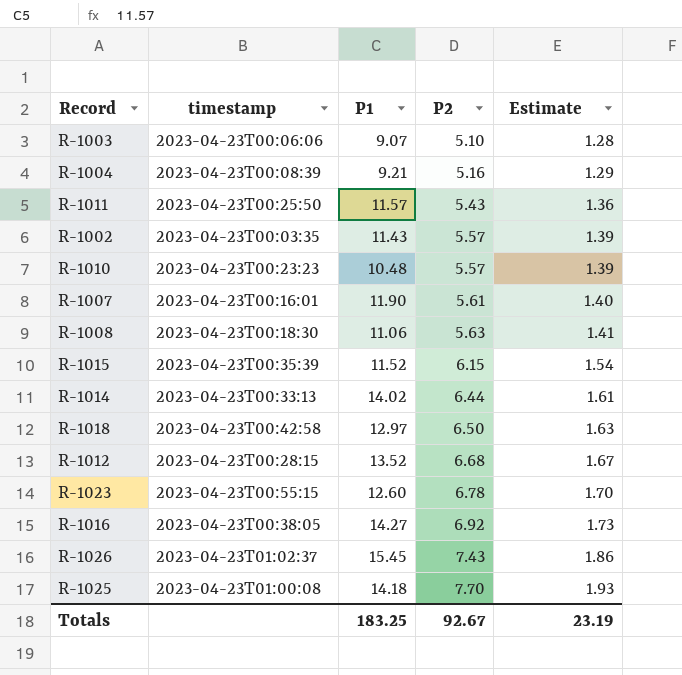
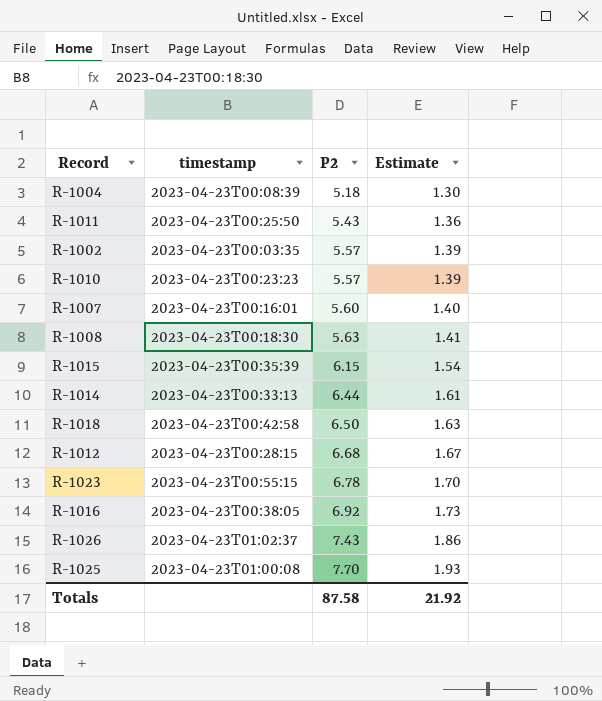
column P1 | position: 3 -> none
row R-1003: 2023-04-23T00:06:06 | 9.07 | 5.10 | 1.28 -> none
R-1004 | P2: 5.16 -> 5.18
R-1004 | Estimate: 1.29 -> 1.30
R-1007 | P2: 5.61 -> 5.60
Totals | P2: 92.67 -> 87.58
Totals | Estimate: 23.19 -> 21.92

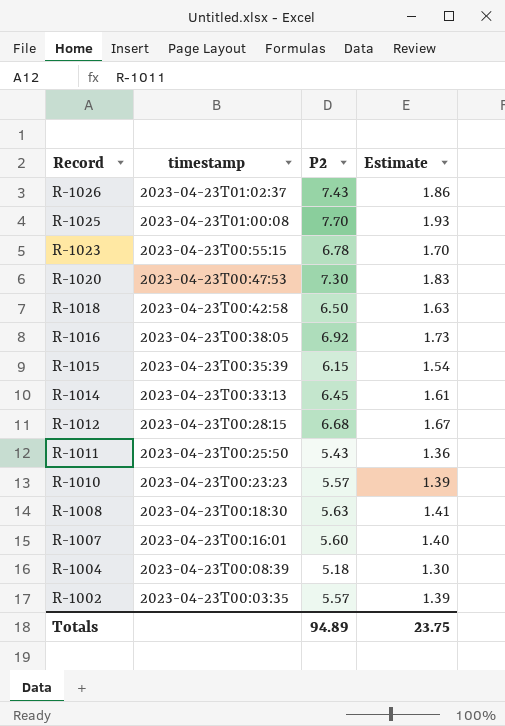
row order: P2 ascending -> Record descending
row R-1020: none -> 2023-04-23T00:47:53 | 7.30 | 1.83
R-1014 | P2: 6.44 -> 6.45
Totals | P2: 87.58 -> 94.89
Totals | Estimate: 21.92 -> 23.75

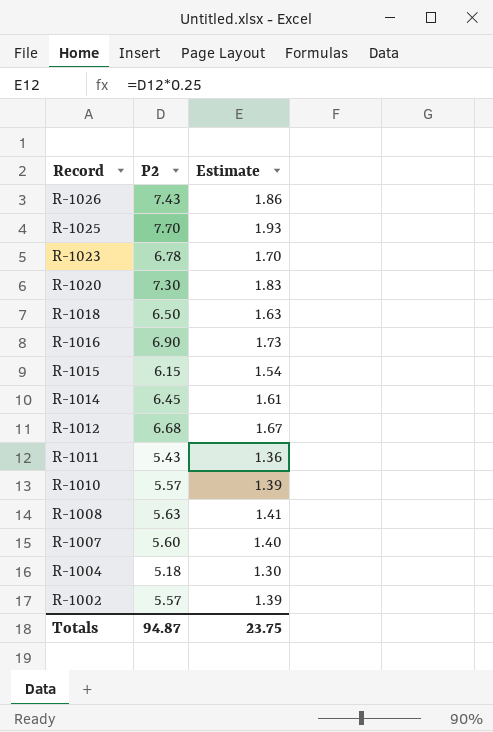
column timestamp | position: 2 -> none
R-1016 | P2: 6.92 -> 6.90
Totals | P2: 94.89 -> 94.87

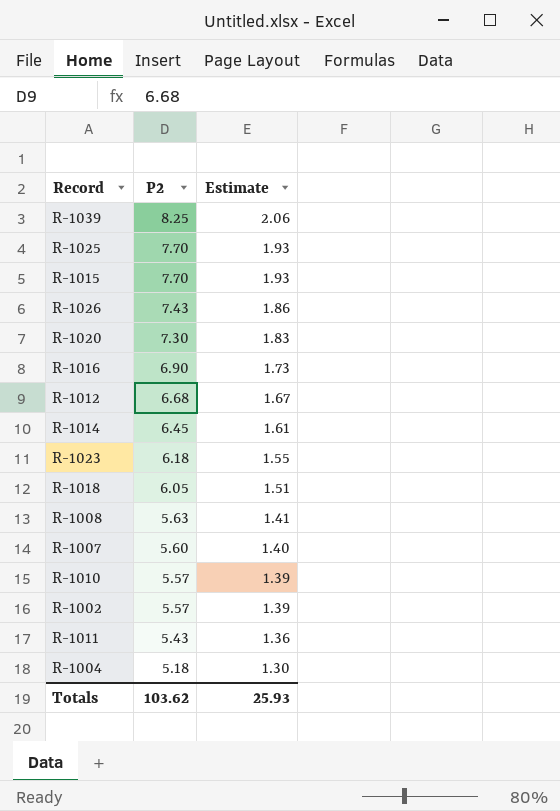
row order: Record descending -> P2 descending
row R-1039: none -> 8.25 | 2.06
R-1015 | P2: 6.15 -> 7.70
R-1015 | Estimate: 1.54 -> 1.93
R-1023 | P2: 6.78 -> 6.18
R-1023 | Estimate: 1.70 -> 1.55
R-1018 | P2: 6.50 -> 6.05
R-1018 | Estimate: 1.63 -> 1.51
Totals | P2: 94.87 -> 103.62
Totals | Estimate: 23.75 -> 25.93

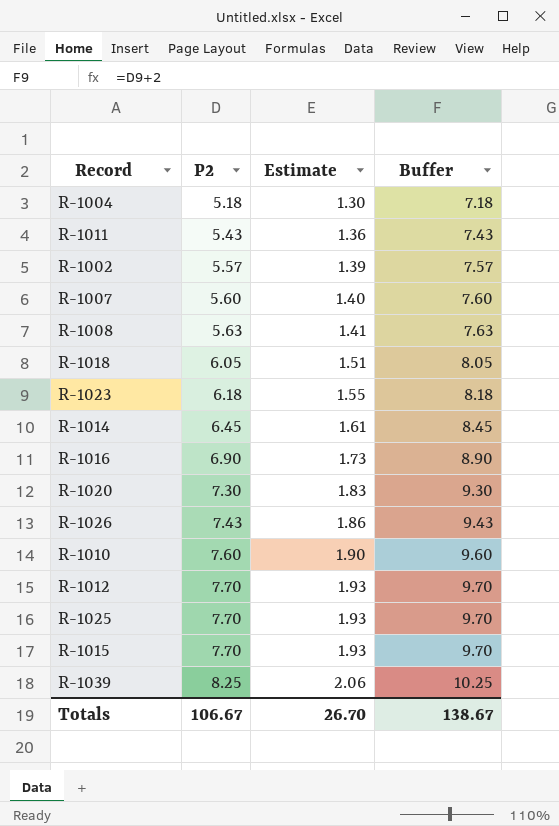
row order: P2 descending -> P2 ascending
column Buffer | formula: none -> [P2] + 2
R-1010 | P2: 5.57 -> 7.60
R-1010 | Estimate: 1.39 -> 1.90
R-1012 | P2: 6.68 -> 7.70
R-1012 | Estimate: 1.67 -> 1.93
Totals | P2: 103.62 -> 106.67
Totals | Estimate: 25.93 -> 26.70

